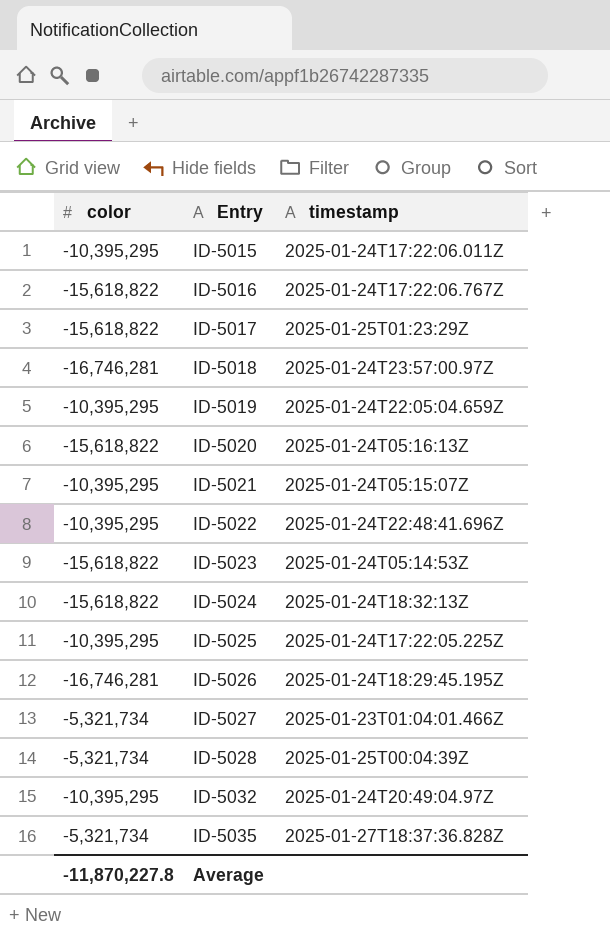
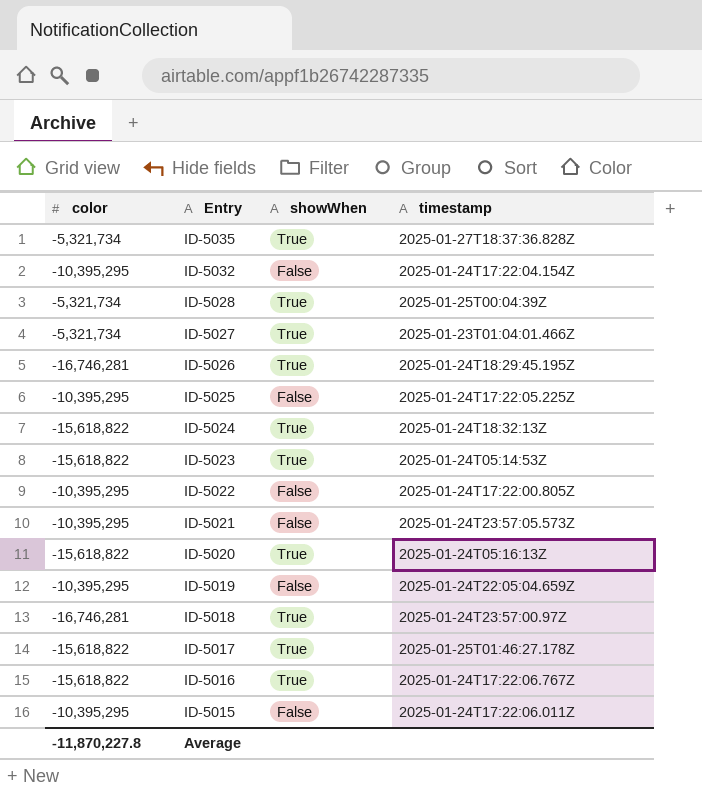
row order: Entry ascending -> Entry descending
column showWhen | position: none -> 3
ID-5032 | timestamp: 2025-01-24T20:49:04.97Z -> 2025-01-24T17:22:04.154Z
ID-5022 | timestamp: 2025-01-24T22:48:41.696Z -> 2025-01-24T17:22:00.805Z
ID-5021 | timestamp: 2025-01-24T05:15:07Z -> 2025-01-24T23:57:05.573Z
ID-5017 | timestamp: 2025-01-25T01:23:29Z -> 2025-01-25T01:46:27.178Z

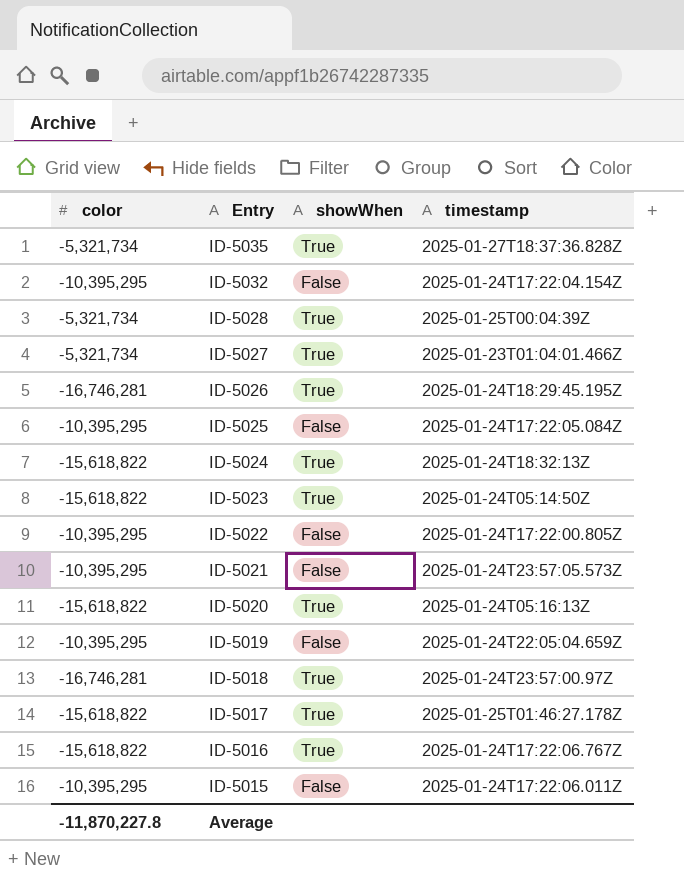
ID-5025 | timestamp: 2025-01-24T17:22:05.225Z -> 2025-01-24T17:22:05.084Z
ID-5023 | timestamp: 2025-01-24T05:14:53Z -> 2025-01-24T05:14:50Z

